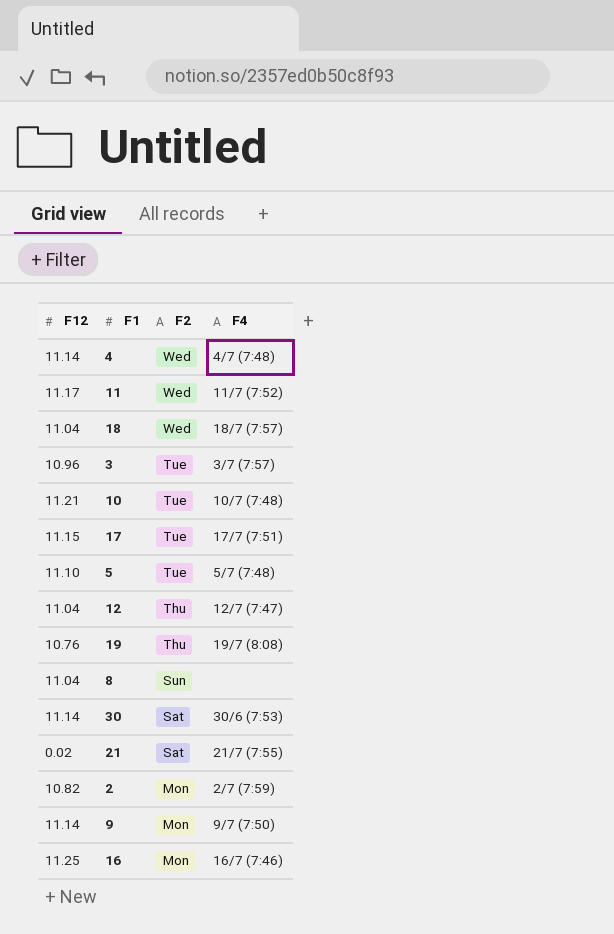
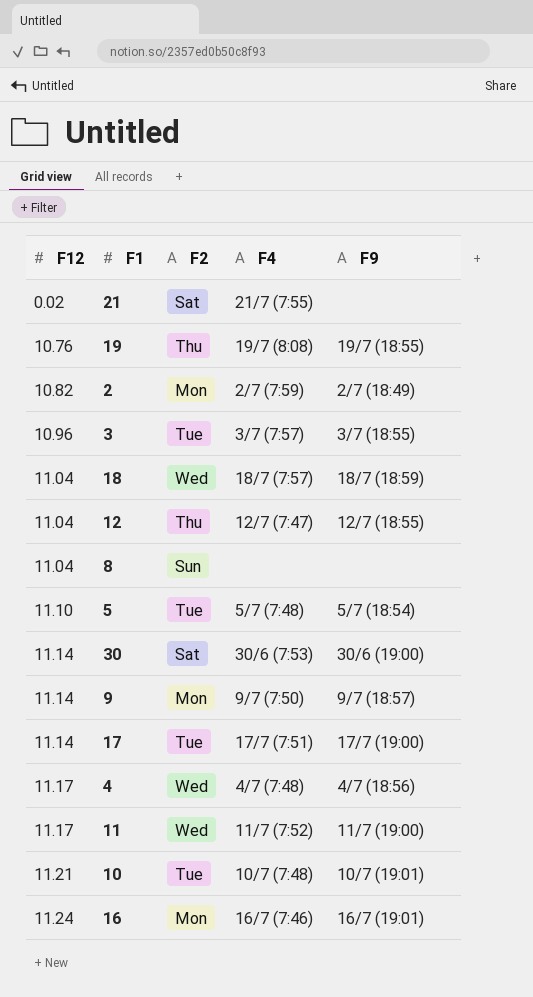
row order: F2 descending -> F12 ascending
column F9 | position: none -> 5
17 | F12: 11.15 -> 11.14
4 | F12: 11.14 -> 11.17
16 | F12: 11.25 -> 11.24

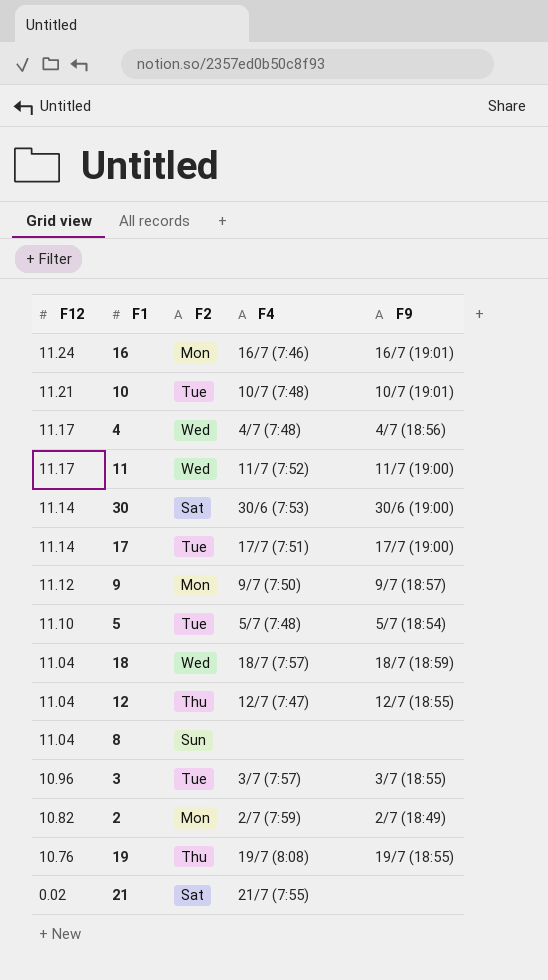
row order: F12 ascending -> F12 descending
9 | F12: 11.14 -> 11.12

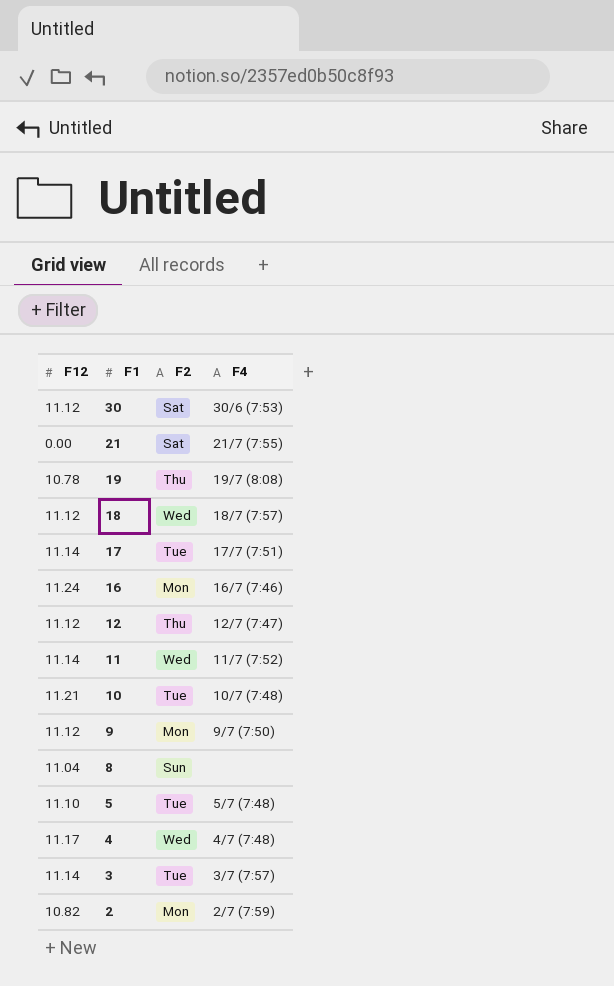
row order: F12 descending -> F1 descending
column F9 | position: 5 -> none
30 | F12: 11.14 -> 11.12
21 | F12: 0.02 -> 0.00
19 | F12: 10.76 -> 10.78
18 | F12: 11.04 -> 11.12
12 | F12: 11.04 -> 11.12
11 | F12: 11.17 -> 11.14
3 | F12: 10.96 -> 11.14

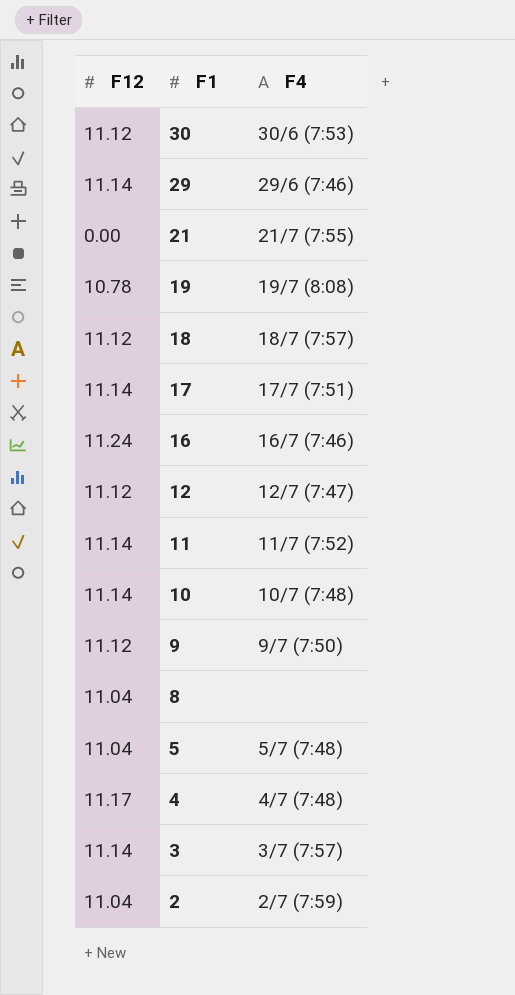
column F2 | position: 3 -> none
row 29: none -> 11.14 | 29/6 (7:46)
10 | F12: 11.21 -> 11.14
5 | F12: 11.10 -> 11.04
2 | F12: 10.82 -> 11.04

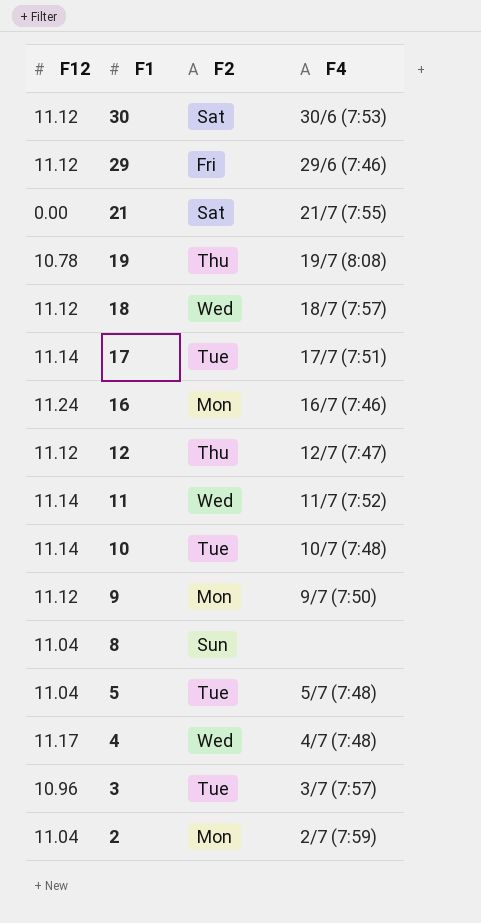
column F2 | position: none -> 3
29 | F12: 11.14 -> 11.12
3 | F12: 11.14 -> 10.96

